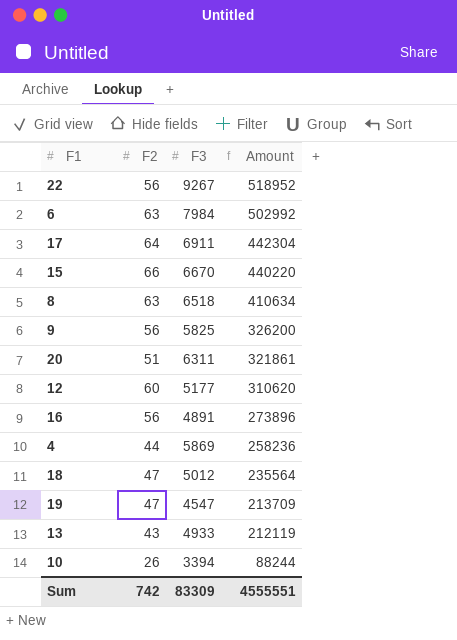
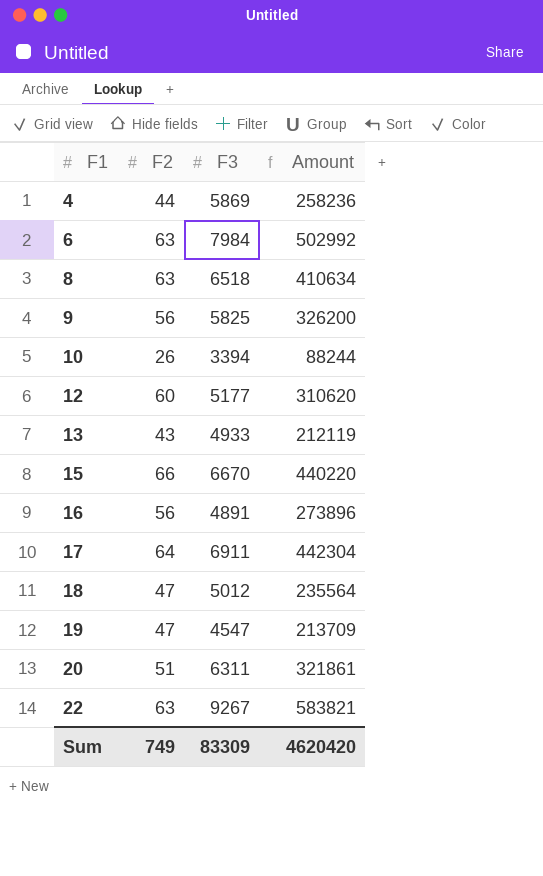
row order: Amount descending -> F1 ascending
22 | F2: 56 -> 63
22 | Amount: 518952 -> 583821
Sum | F2: 742 -> 749
Sum | Amount: 4555551 -> 4620420

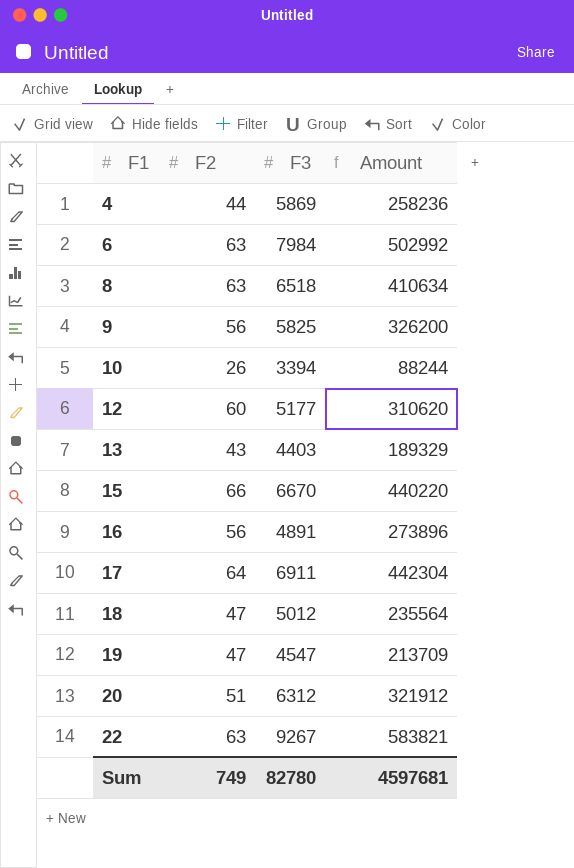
13 | F3: 4933 -> 4403
13 | Amount: 212119 -> 189329
20 | F3: 6311 -> 6312
20 | Amount: 321861 -> 321912
Sum | F3: 83309 -> 82780
Sum | Amount: 4620420 -> 4597681

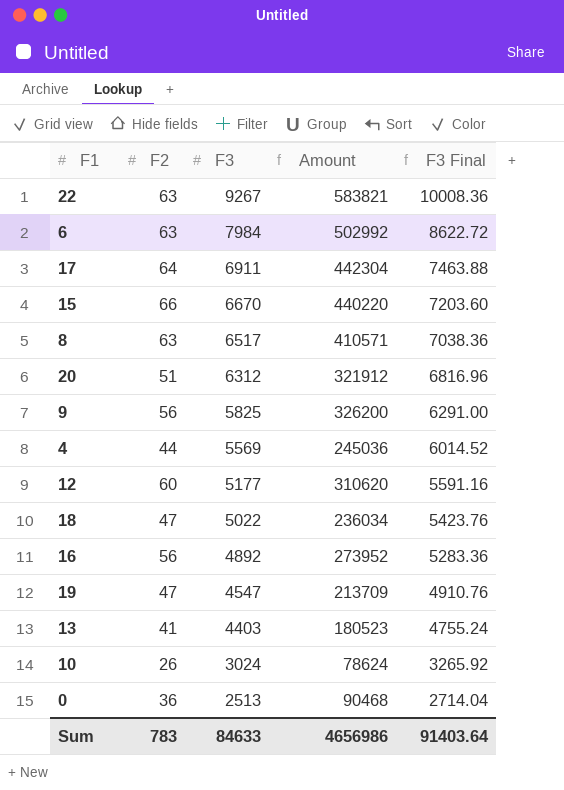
row order: F1 ascending -> F3 descending
column F3 Final | formula: none -> [F3] * 1.08
8 | F3: 6518 -> 6517
8 | Amount: 410634 -> 410571
4 | F3: 5869 -> 5569
4 | Amount: 258236 -> 245036
18 | F3: 5012 -> 5022
18 | Amount: 235564 -> 236034
16 | F3: 4891 -> 4892
16 | Amount: 273896 -> 273952
13 | F2: 43 -> 41
13 | Amount: 189329 -> 180523
10 | F3: 3394 -> 3024
10 | Amount: 88244 -> 78624
row 0: none -> 36 | 2513 | 90468 | 2714.04
Sum | F2: 749 -> 783
Sum | F3: 82780 -> 84633
Sum | Amount: 4597681 -> 4656986

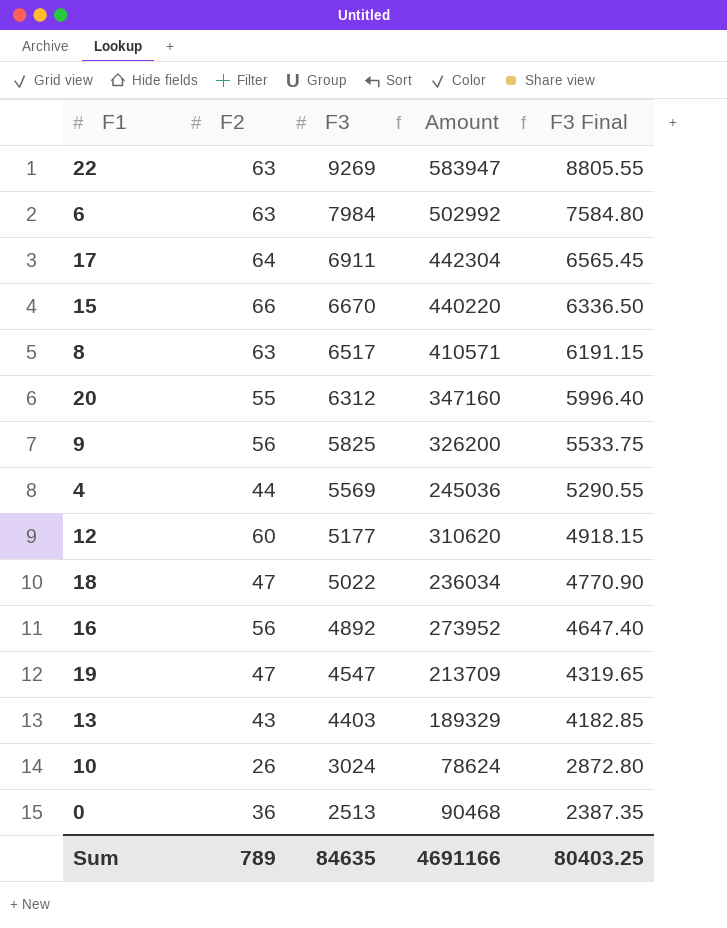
column F3 Final | formula: [F3] * 1.08 -> [F3] * 0.95
22 | F3: 9267 -> 9269
22 | Amount: 583821 -> 583947
20 | F2: 51 -> 55
20 | Amount: 321912 -> 347160
13 | F2: 41 -> 43
13 | Amount: 180523 -> 189329
Sum | F2: 783 -> 789
Sum | F3: 84633 -> 84635
Sum | Amount: 4656986 -> 4691166
Sum | F3 Final: 91403.64 -> 80403.25

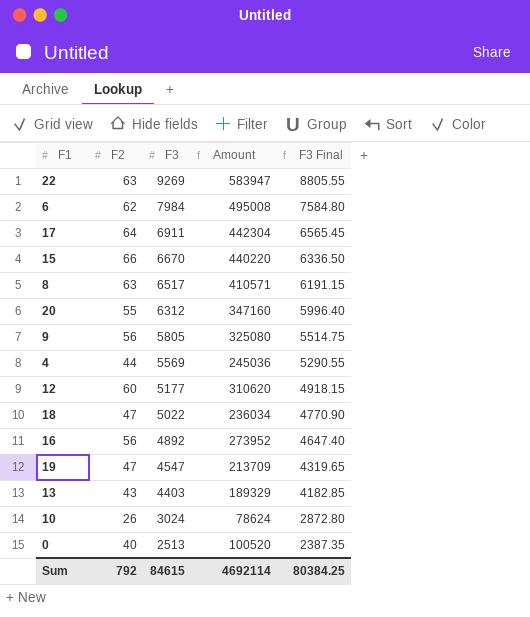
6 | F2: 63 -> 62
6 | Amount: 502992 -> 495008
9 | F3: 5825 -> 5805
9 | Amount: 326200 -> 325080
9 | F3 Final: 5533.75 -> 5514.75
0 | F2: 36 -> 40
0 | Amount: 90468 -> 100520
Sum | F2: 789 -> 792
Sum | F3: 84635 -> 84615
Sum | Amount: 4691166 -> 4692114
Sum | F3 Final: 80403.25 -> 80384.25

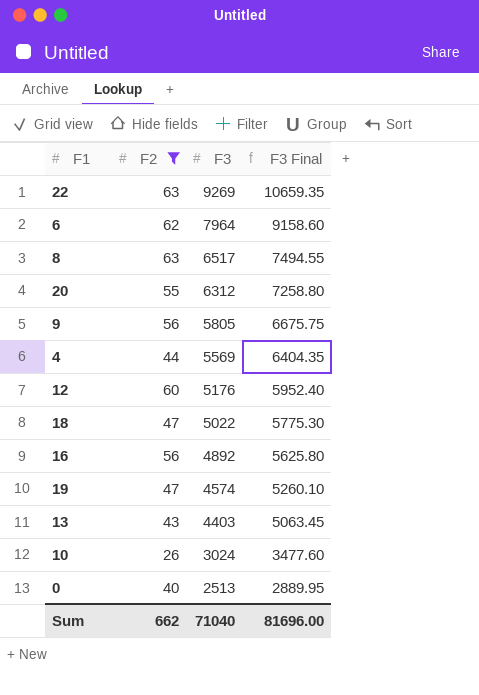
filter: none -> F2 <= 63
column Amount | formula: [F2] * [F3] -> none
column F3 Final | formula: [F3] * 0.95 -> [F3] * 1.15
6 | F3: 7984 -> 7964
12 | F3: 5177 -> 5176
19 | F3: 4547 -> 4574
Sum | F2: 792 -> 662
Sum | F3: 84615 -> 71040
Sum | F3 Final: 80384.25 -> 81696.00

